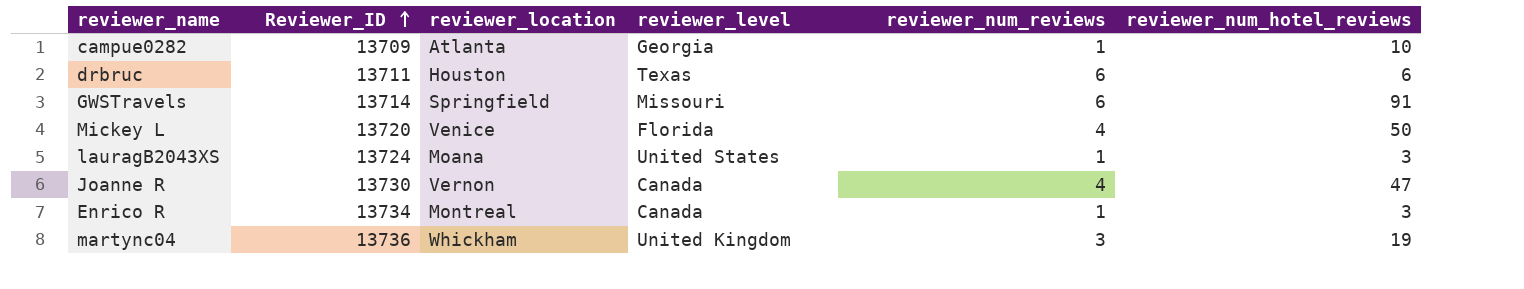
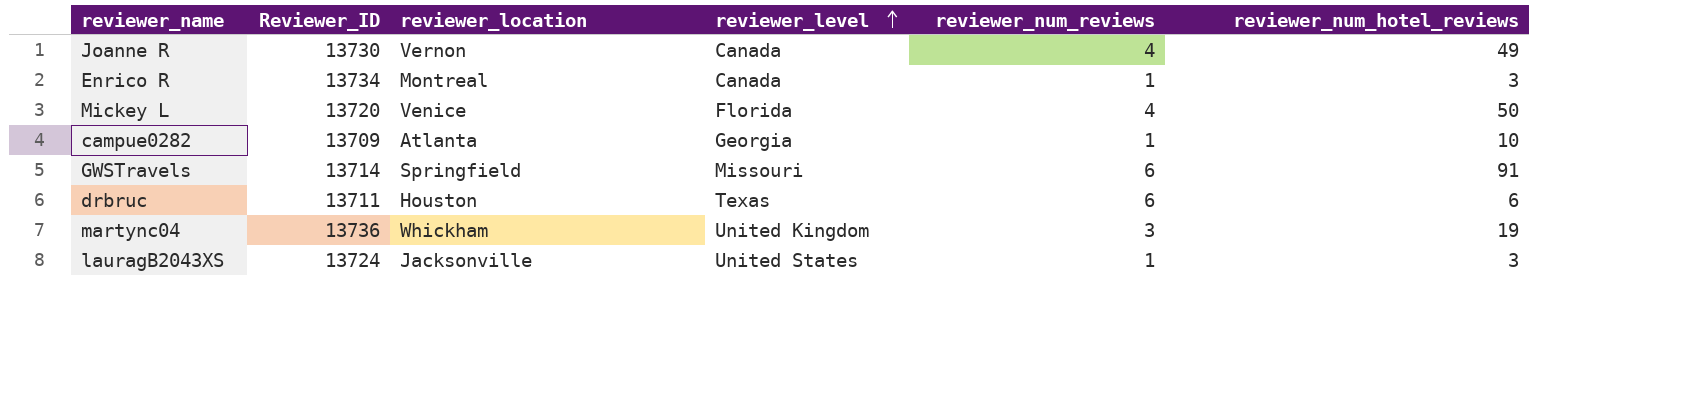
row order: Reviewer_ID ascending -> reviewer_level ascending
Joanne R | reviewer_num_hotel_reviews: 47 -> 49
lauragB2043XS | reviewer_location: Moana -> Jacksonville

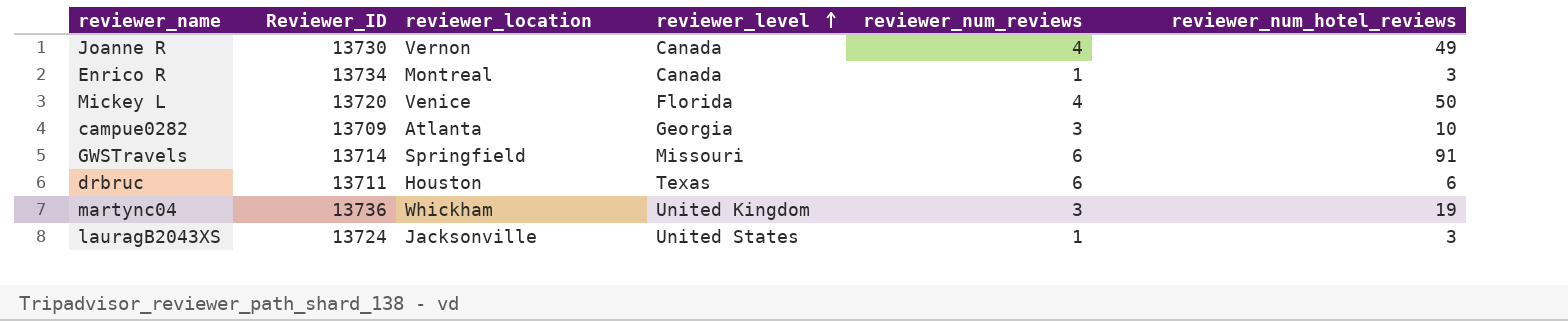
campue0282 | reviewer_num_reviews: 1 -> 3

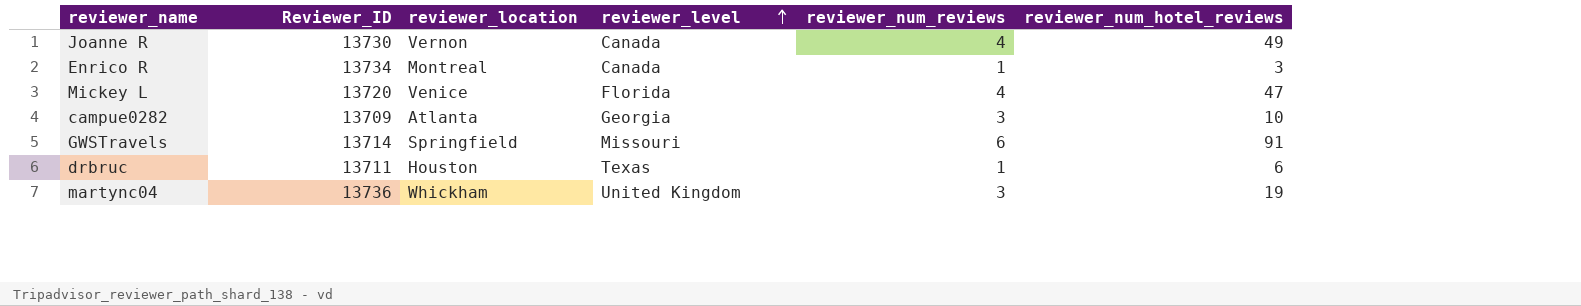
row lauragB2043XS: 13724 | Jacksonville | United States | 1 | 3 -> none
Mickey L | reviewer_num_hotel_reviews: 50 -> 47
drbruc | reviewer_num_reviews: 6 -> 1

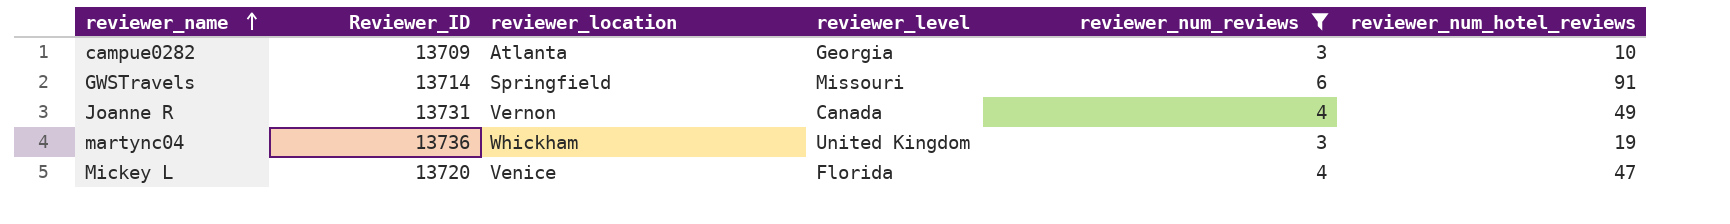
filter: none -> reviewer_num_reviews != 1
row order: reviewer_level ascending -> reviewer_name ascending
Joanne R | Reviewer_ID: 13730 -> 13731

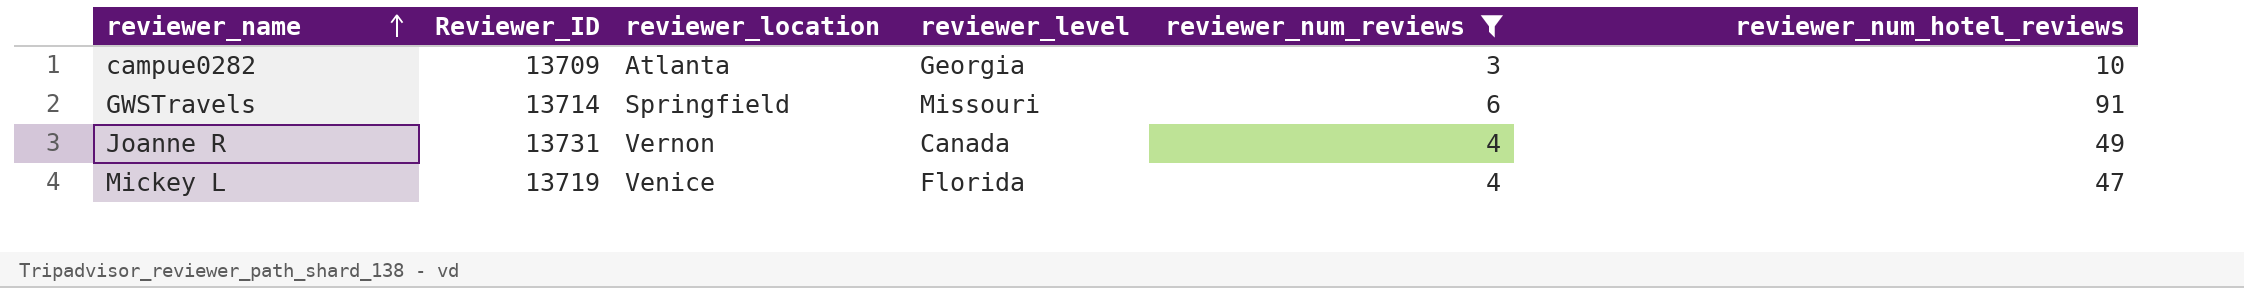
row martync04: 13736 | Whickham | United Kingdom | 3 | 19 -> none
Mickey L | Reviewer_ID: 13720 -> 13719

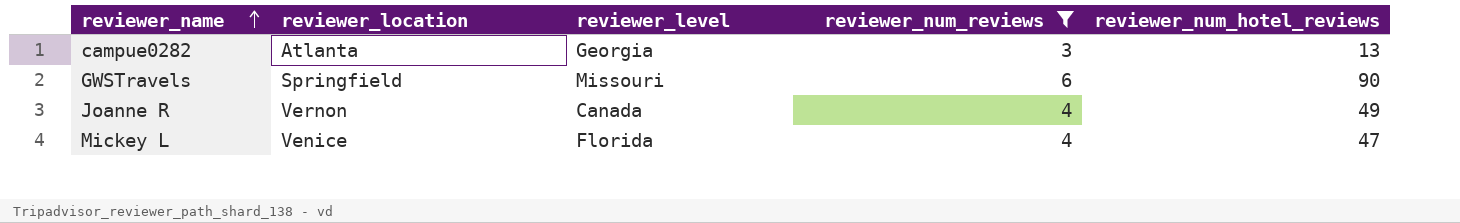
column Reviewer_ID | position: 2 -> none
campue0282 | reviewer_num_hotel_reviews: 10 -> 13
GWSTravels | reviewer_num_hotel_reviews: 91 -> 90

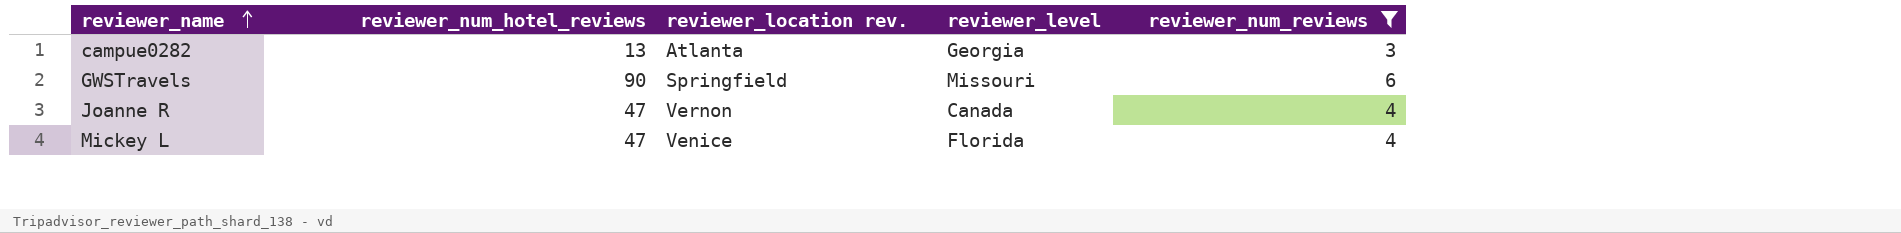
column reviewer_num_hotel_reviews | position: 5 -> 2
column name: reviewer_location -> reviewer_location rev.
Joanne R | reviewer_num_hotel_reviews: 49 -> 47

